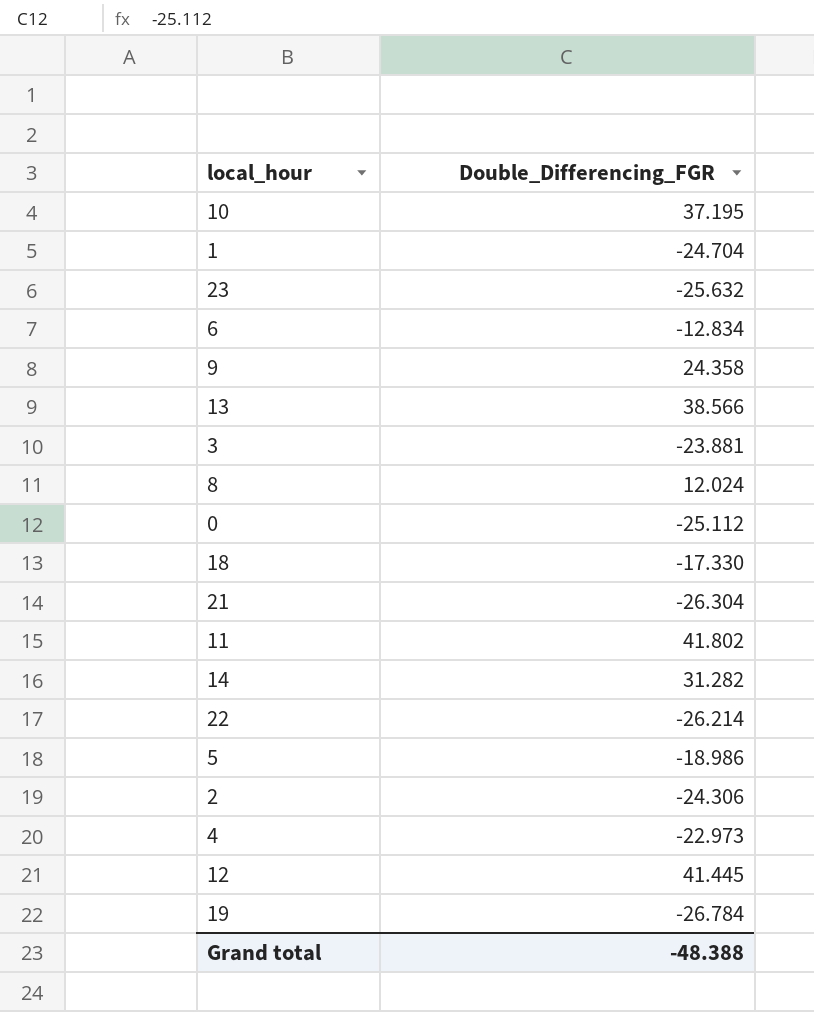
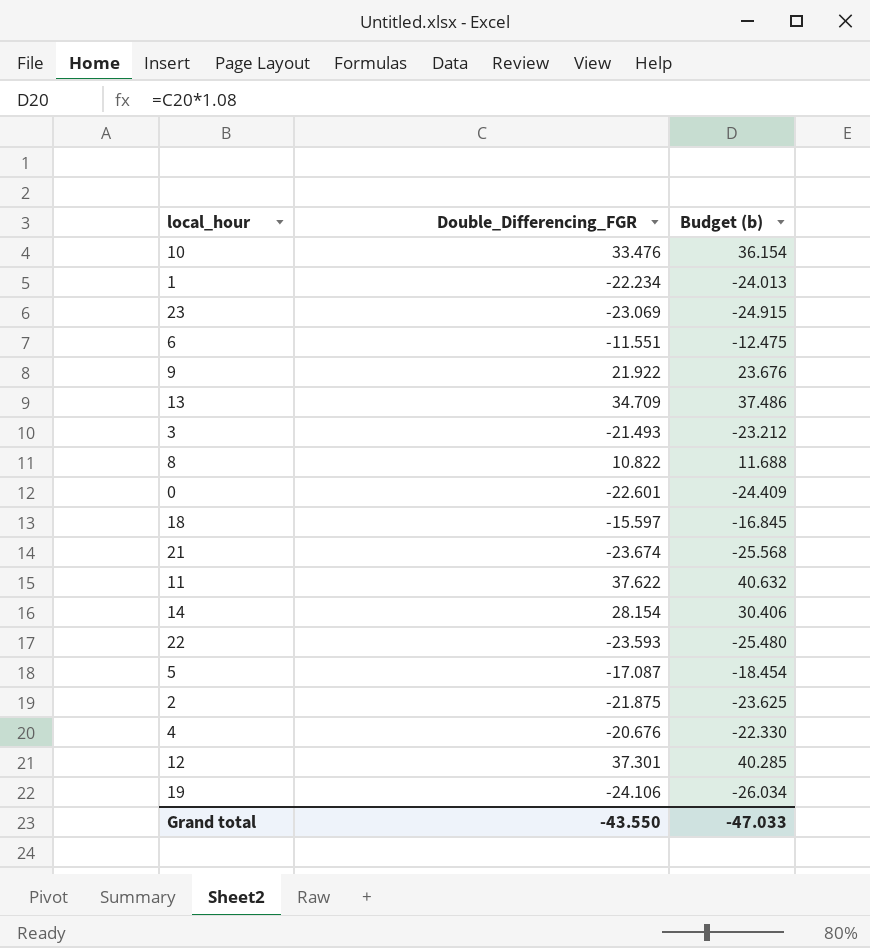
column Budget (b) | formula: none -> [Double_Differencing_FGR] * 1.08
10 | Double_Differencing_FGR: 37.195 -> 33.476
1 | Double_Differencing_FGR: -24.704 -> -22.234
23 | Double_Differencing_FGR: -25.632 -> -23.069
6 | Double_Differencing_FGR: -12.834 -> -11.551
9 | Double_Differencing_FGR: 24.358 -> 21.922
13 | Double_Differencing_FGR: 38.566 -> 34.709
3 | Double_Differencing_FGR: -23.881 -> -21.493
8 | Double_Differencing_FGR: 12.024 -> 10.822
0 | Double_Differencing_FGR: -25.112 -> -22.601
18 | Double_Differencing_FGR: -17.330 -> -15.597
21 | Double_Differencing_FGR: -26.304 -> -23.674
11 | Double_Differencing_FGR: 41.802 -> 37.622
14 | Double_Differencing_FGR: 31.282 -> 28.154
22 | Double_Differencing_FGR: -26.214 -> -23.593
5 | Double_Differencing_FGR: -18.986 -> -17.087
2 | Double_Differencing_FGR: -24.306 -> -21.875
4 | Double_Differencing_FGR: -22.973 -> -20.676
12 | Double_Differencing_FGR: 41.445 -> 37.301
19 | Double_Differencing_FGR: -26.784 -> -24.106
Grand total | Double_Differencing_FGR: -48.388 -> -43.550

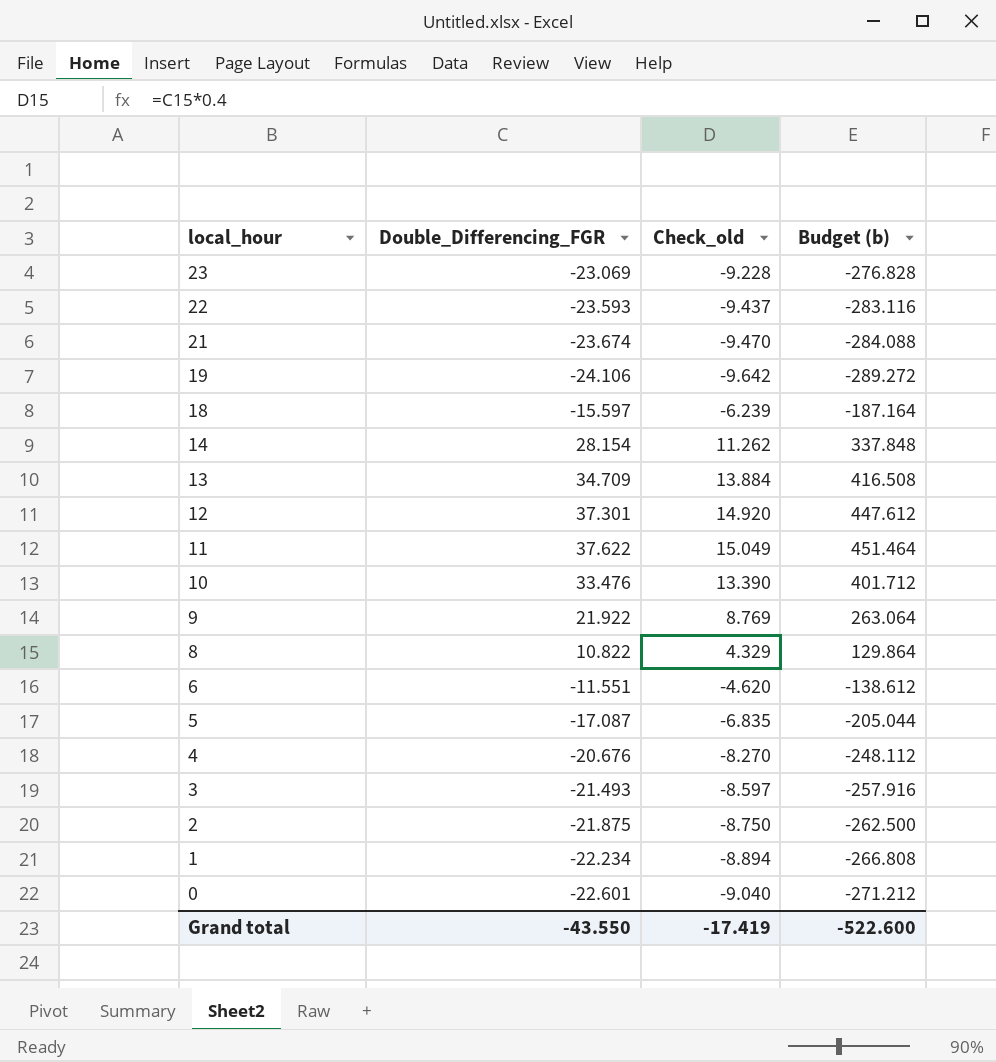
row order: none -> local_hour descending
column Check_old | formula: none -> [Double_Differencing_FGR] * 0.4
column Budget (b) | formula: [Double_Differencing_FGR] * 1.08 -> [Double_Differencing_FGR] * 12
Grand total | Budget (b): -47.033 -> -522.600

